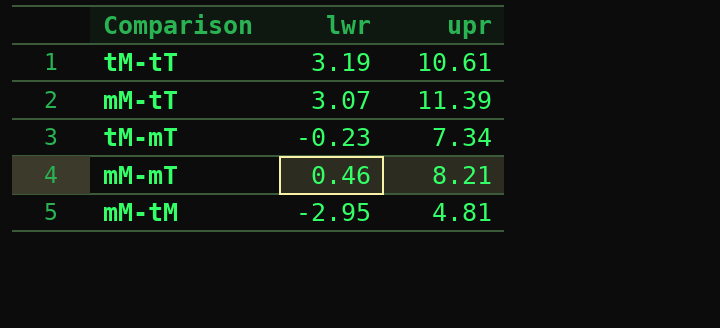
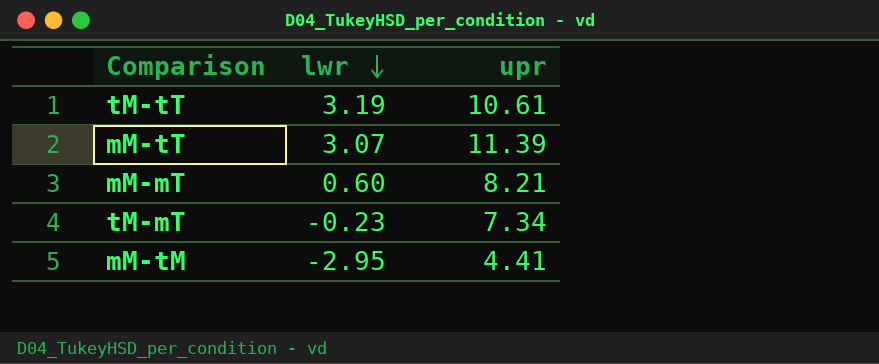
row order: none -> lwr descending
mM-mT | lwr: 0.46 -> 0.60
mM-tM | upr: 4.81 -> 4.41

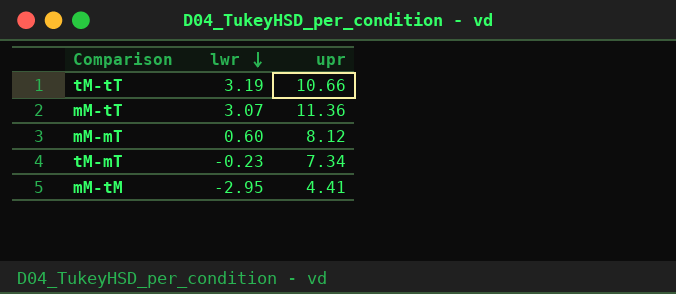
tM-tT | upr: 10.61 -> 10.66
mM-tT | upr: 11.39 -> 11.36
mM-mT | upr: 8.21 -> 8.12

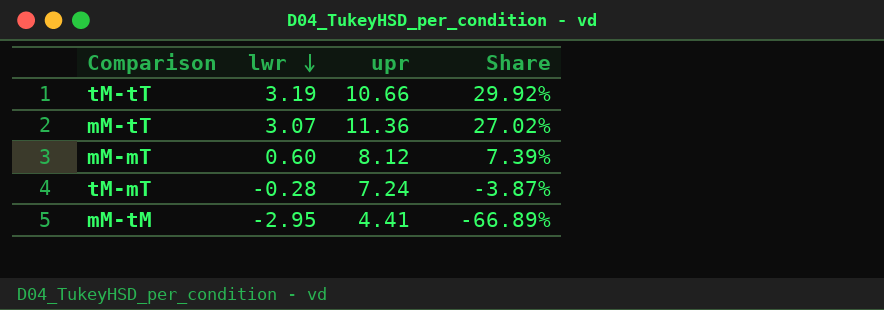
column Share | formula: none -> [lwr] / [upr]
tM-mT | lwr: -0.23 -> -0.28
tM-mT | upr: 7.34 -> 7.24

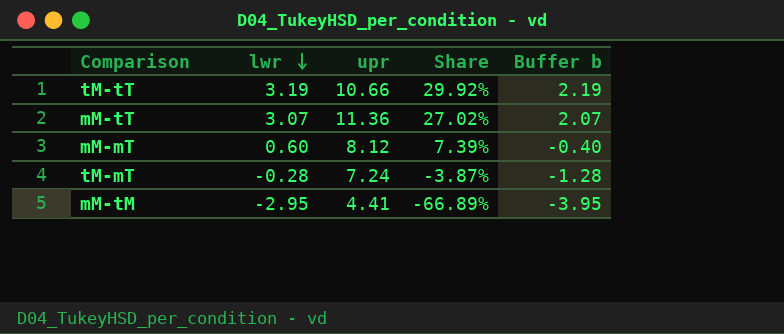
column Buffer b | formula: none -> [lwr] - 1

